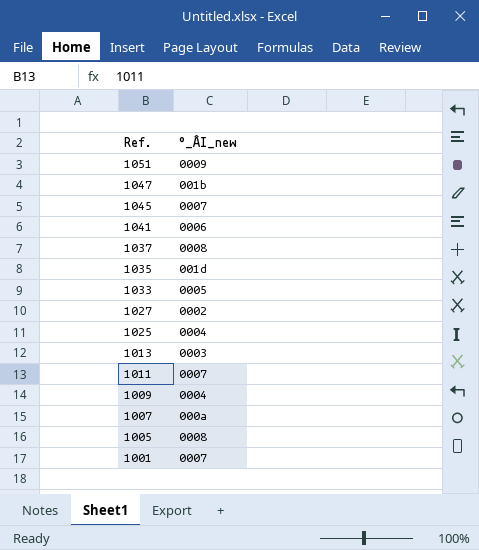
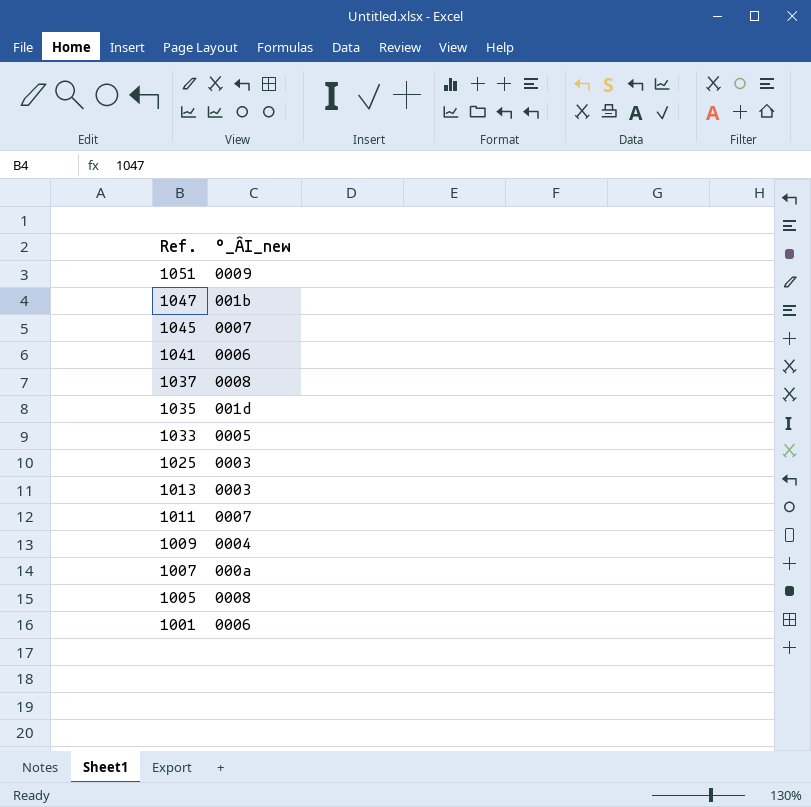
row 1027: 0002 -> none
1025 | °_ÂI_new: 0004 -> 0003
1001 | °_ÂI_new: 0007 -> 0006

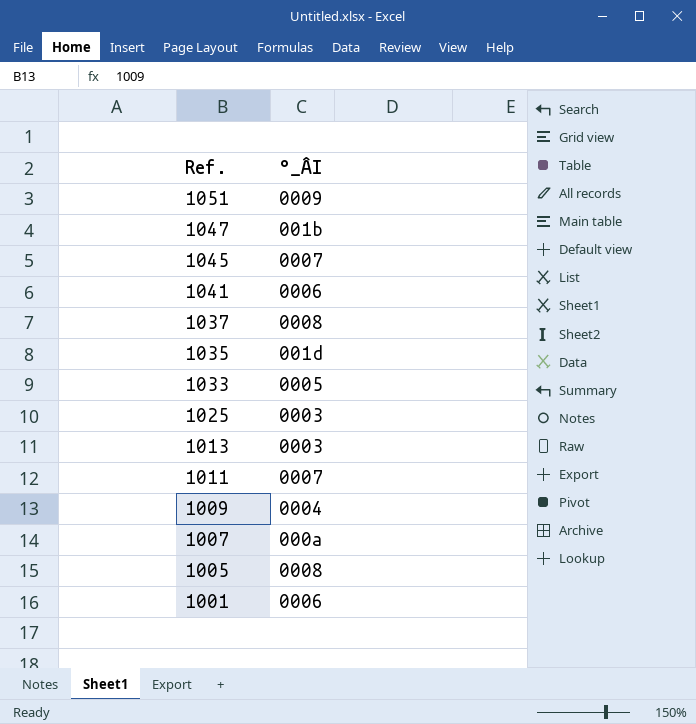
column name: °_ÂI_new -> °_ÂI

